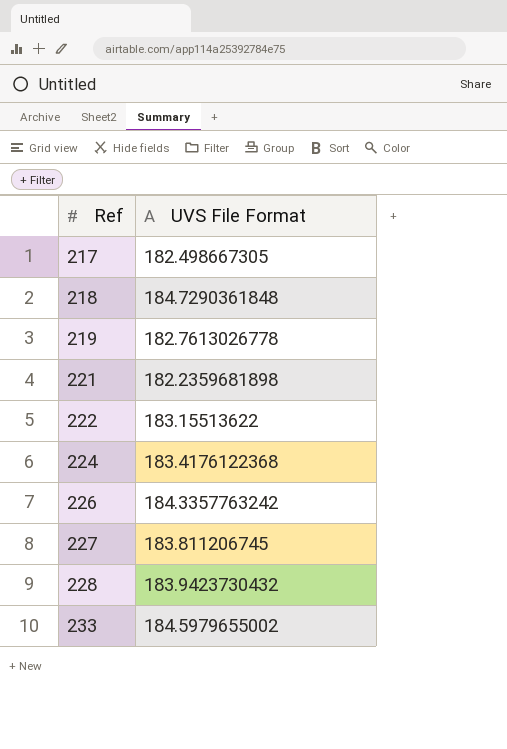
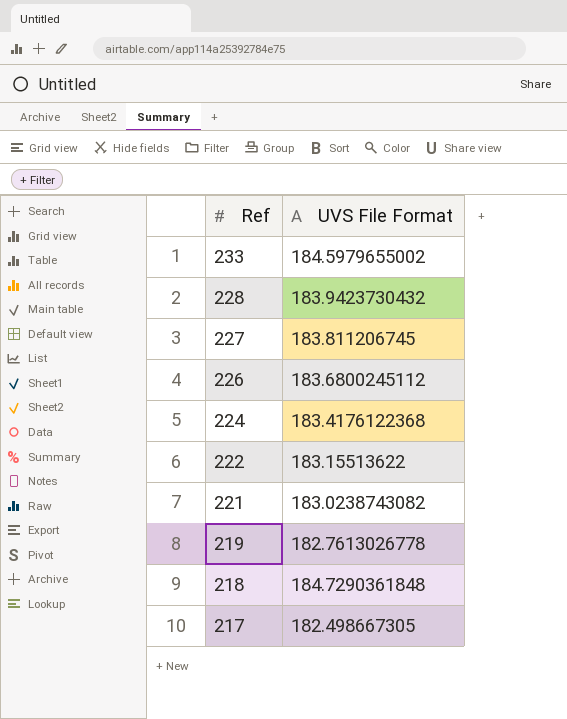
row order: Ref ascending -> Ref descending
226 | UVS File Format: 184.3357763242 -> 183.6800245112
221 | UVS File Format: 182.2359681898 -> 183.0238743082

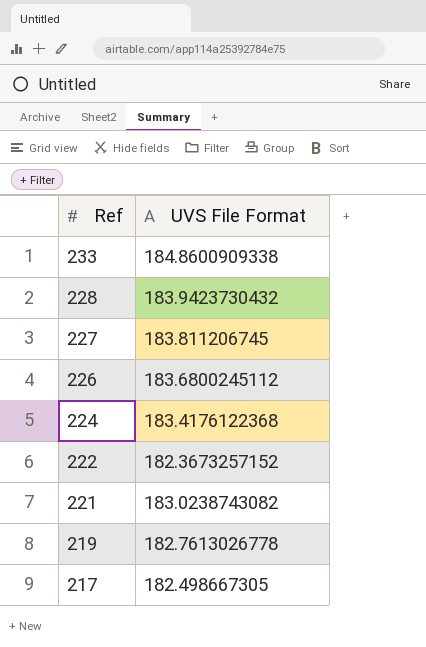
row 218: 184.7290361848 -> none
233 | UVS File Format: 184.5979655002 -> 184.8600909338
222 | UVS File Format: 183.15513622 -> 182.3673257152

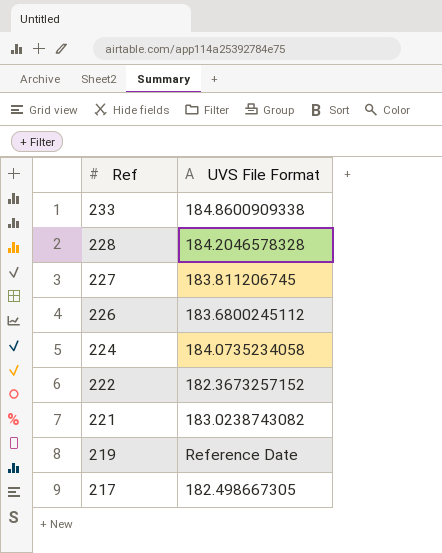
228 | UVS File Format: 183.9423730432 -> 184.2046578328
224 | UVS File Format: 183.4176122368 -> 184.0735234058
219 | UVS File Format: 182.7613026778 -> Reference Date

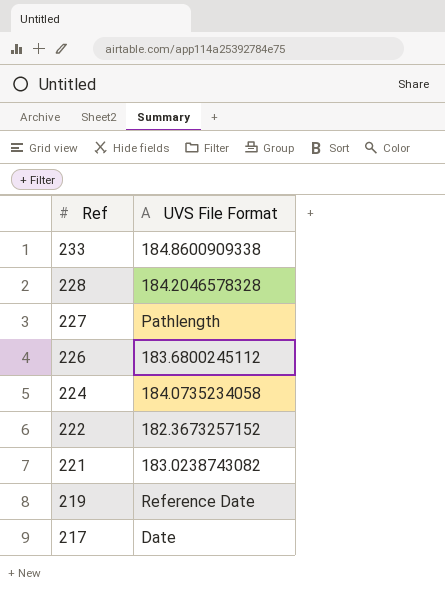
227 | UVS File Format: 183.811206745 -> Pathlength
217 | UVS File Format: 182.498667305 -> Date

